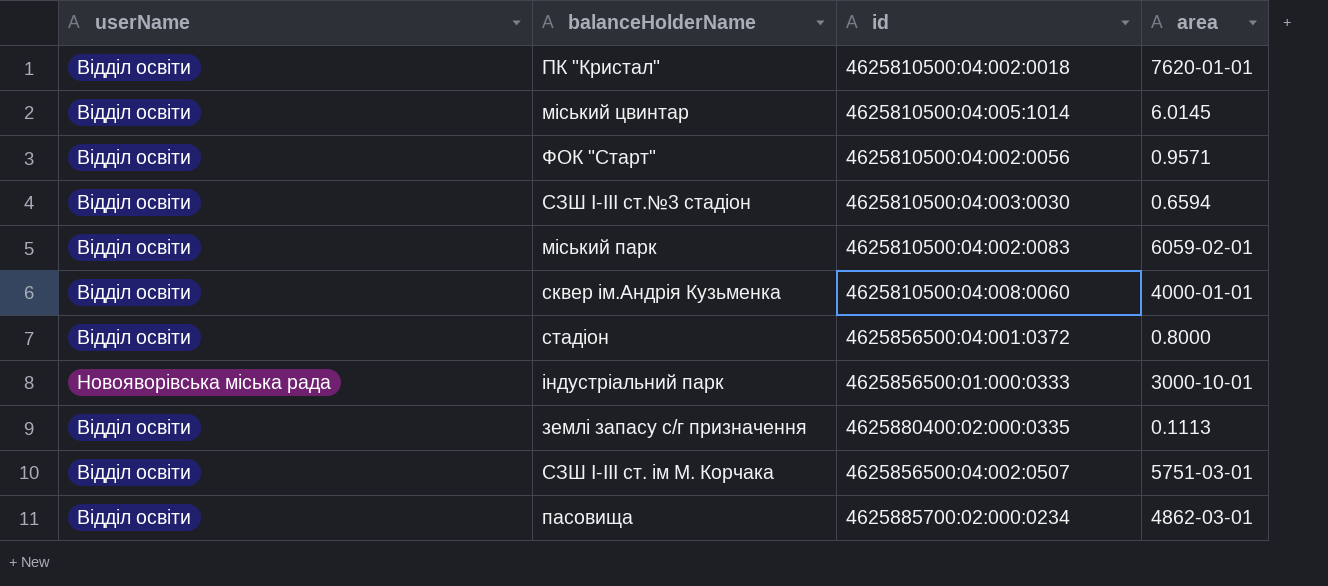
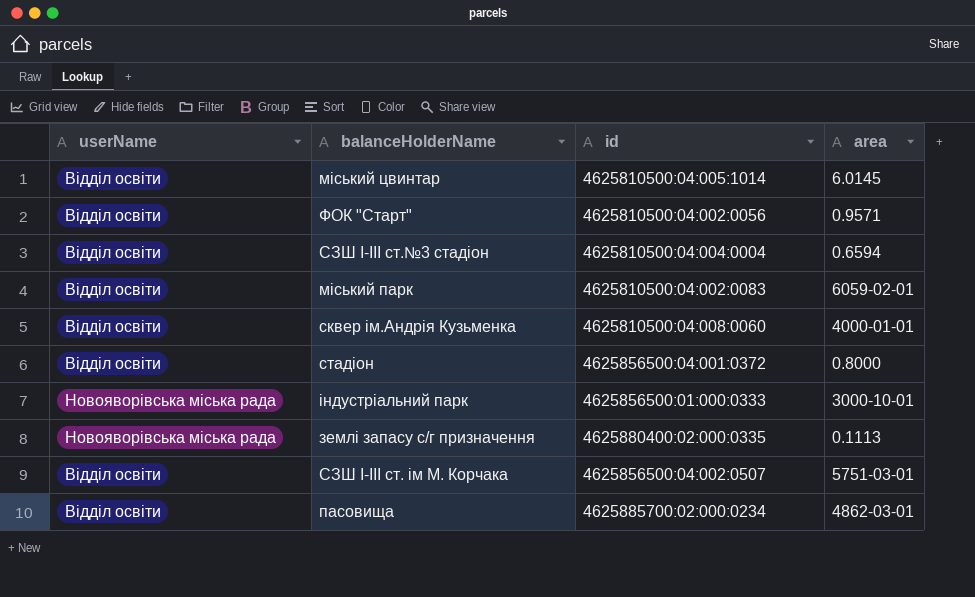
row ПК "Кристал": Відділ освіти | 4625810500:04:002:0018 | 7620-01-01 -> none
СЗШ І-ІІІ ст.№3 стадіон | id: 4625810500:04:003:0030 -> 4625810500:04:004:0004
землі запасу с/г призначення | userName: Відділ освіти -> Новояворівська міська рада

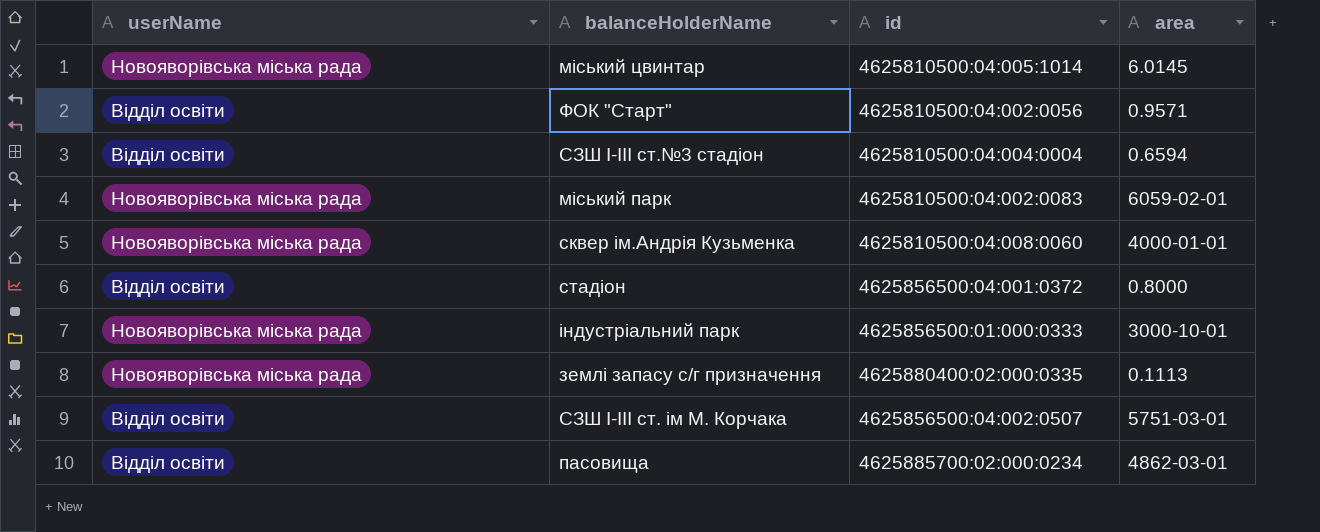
міський цвинтар | userName: Відділ освіти -> Новояворівська міська рада
міський парк | userName: Відділ освіти -> Новояворівська міська рада
сквер ім.Андрія Кузьменка | userName: Відділ освіти -> Новояворівська міська рада

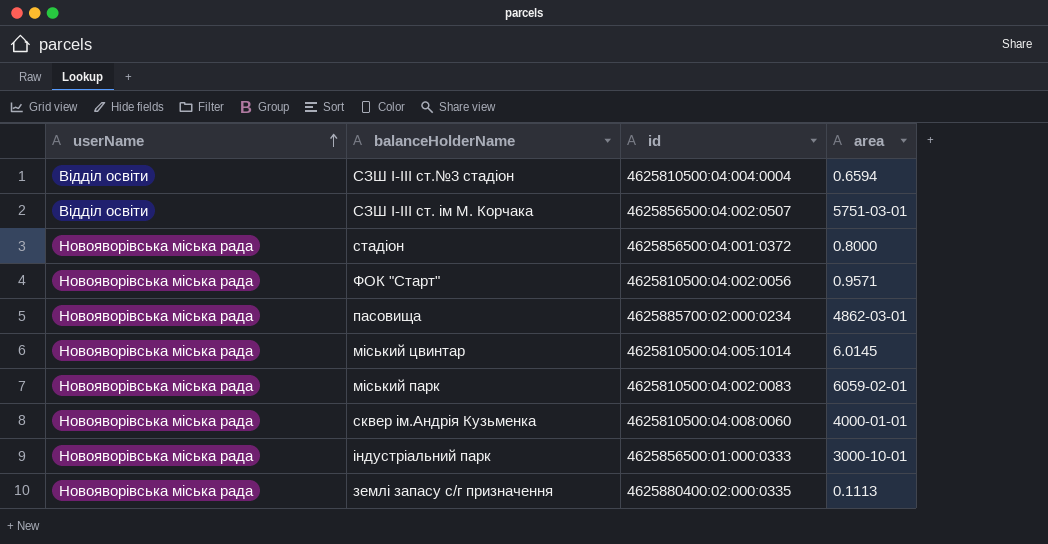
row order: none -> userName ascending
стадіон | userName: Відділ освіти -> Новояворівська міська рада
ФОК "Старт" | userName: Відділ освіти -> Новояворівська міська рада
пасовища | userName: Відділ освіти -> Новояворівська міська рада

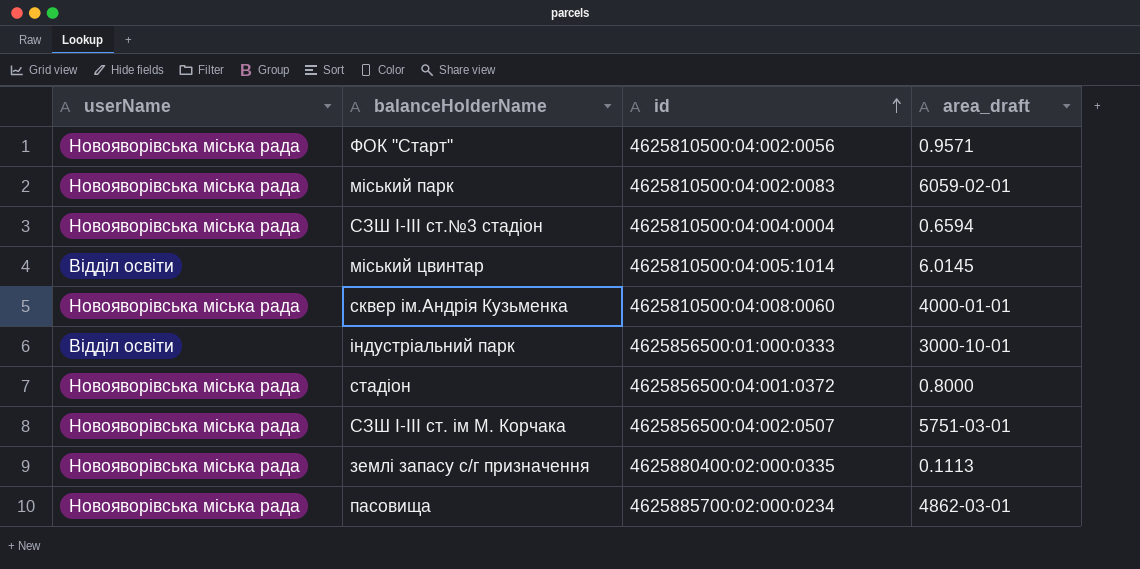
row order: userName ascending -> id ascending
column name: area -> area_draft
СЗШ І-ІІІ ст.№3 стадіон | userName: Відділ освіти -> Новояворівська міська рада
міський цвинтар | userName: Новояворівська міська рада -> Відділ освіти
індустріальний парк | userName: Новояворівська міська рада -> Відділ освіти
СЗШ І-ІІІ ст. ім М. Корчака | userName: Відділ освіти -> Новояворівська міська рада

